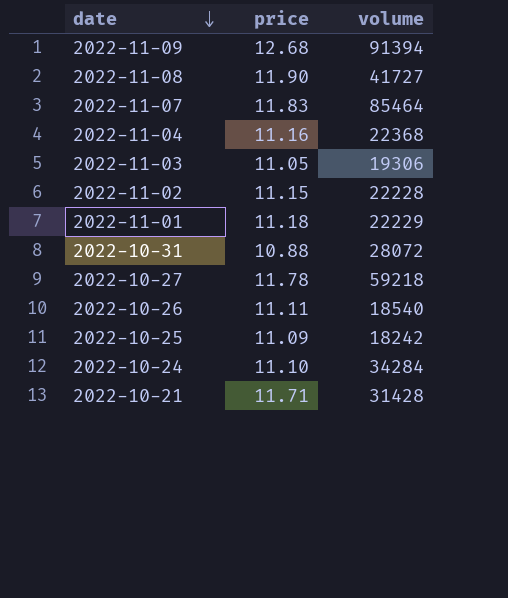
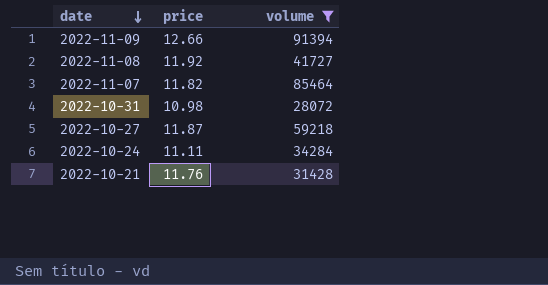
filter: none -> volume >= 28072
2022-11-09 | price: 12.68 -> 12.66
2022-11-08 | price: 11.90 -> 11.92
2022-11-07 | price: 11.83 -> 11.82
2022-10-31 | price: 10.88 -> 10.98
2022-10-27 | price: 11.78 -> 11.87
2022-10-24 | price: 11.10 -> 11.11
2022-10-21 | price: 11.71 -> 11.76

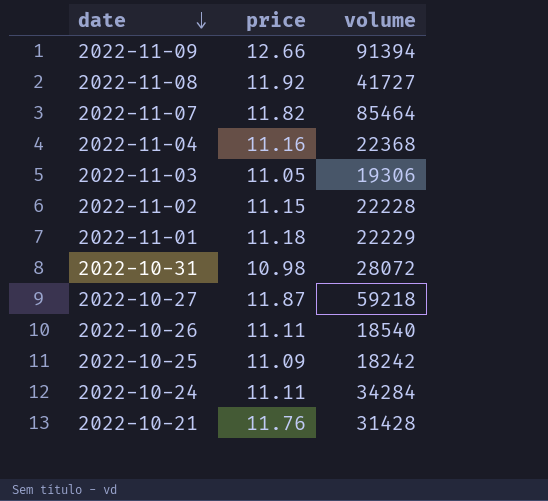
filter: volume >= 28072 -> none

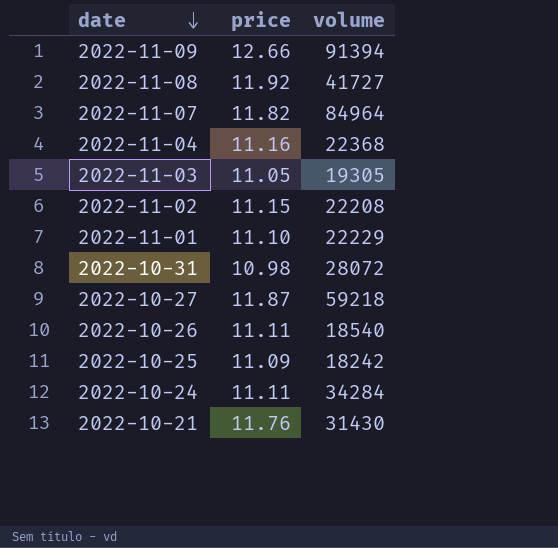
2022-11-07 | volume: 85464 -> 84964
2022-11-03 | volume: 19306 -> 19305
2022-11-02 | volume: 22228 -> 22208
2022-11-01 | price: 11.18 -> 11.10
2022-10-21 | volume: 31428 -> 31430

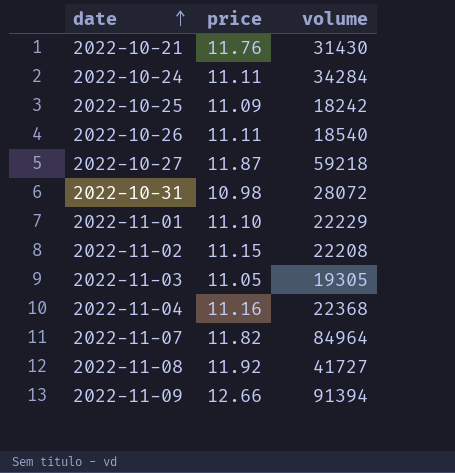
row order: date descending -> date ascending

